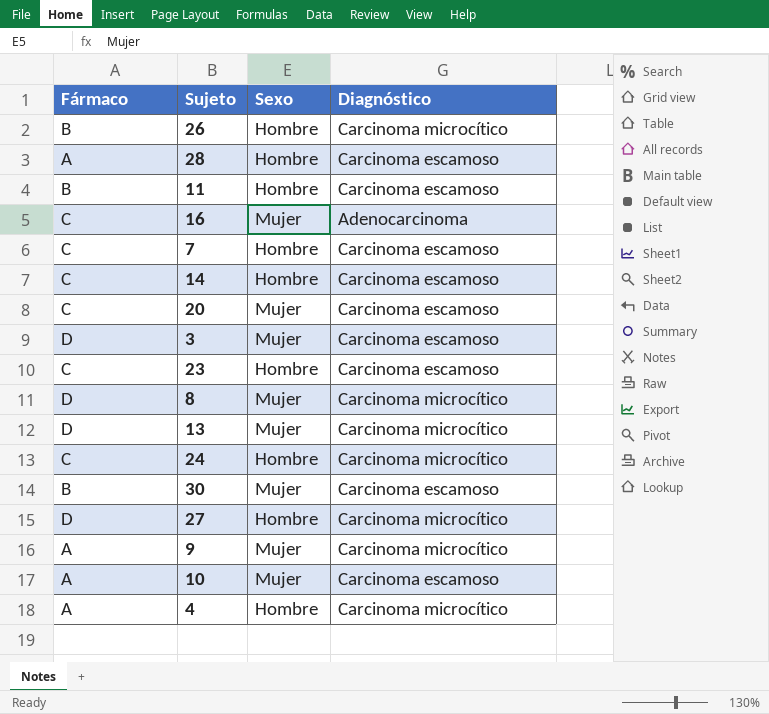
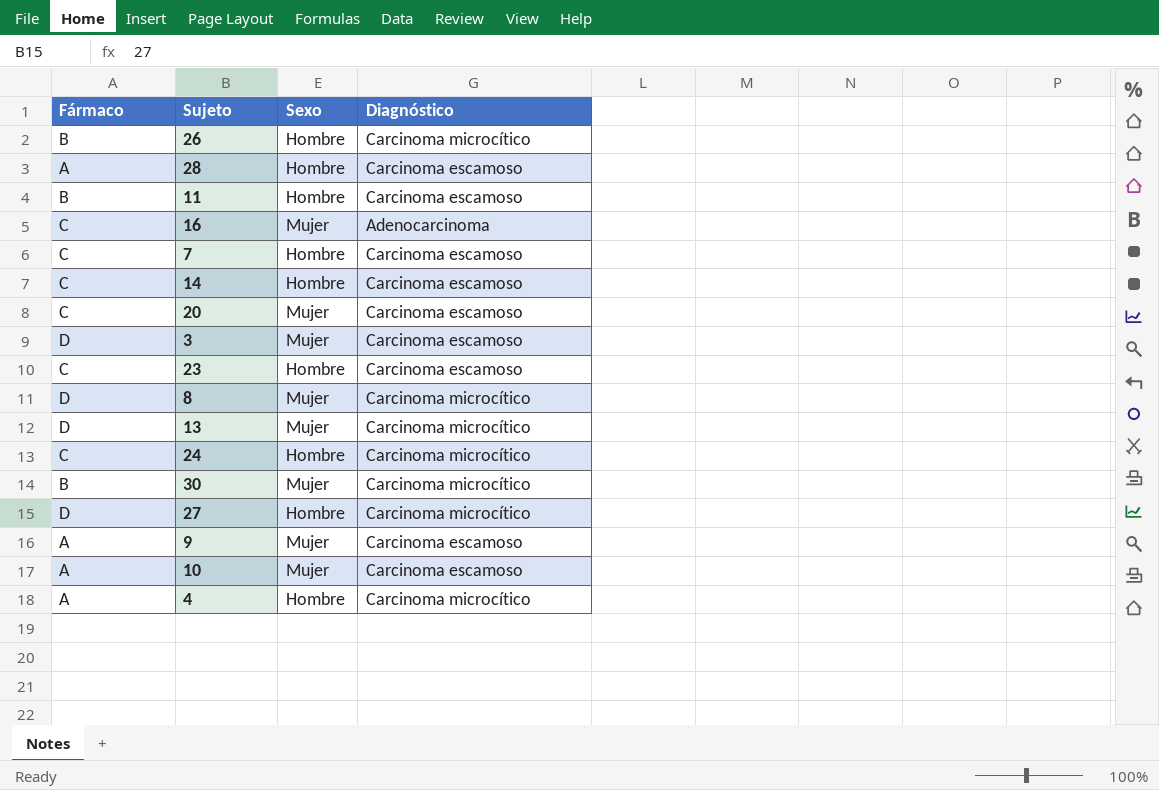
30 | Diagnóstico: Carcinoma escamoso -> Carcinoma microcítico
9 | Diagnóstico: Carcinoma microcítico -> Carcinoma escamoso

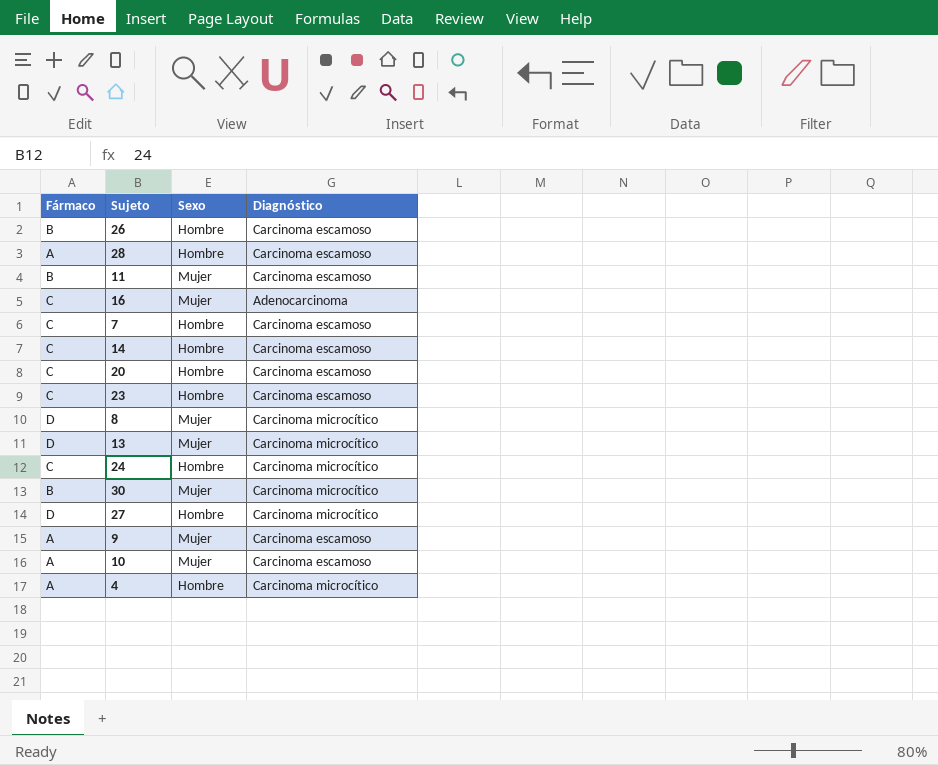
row 3: D | Mujer | Carcinoma escamoso -> none
26 | Diagnóstico: Carcinoma microcítico -> Carcinoma escamoso
11 | Sexo: Hombre -> Mujer
20 | Sexo: Mujer -> Hombre

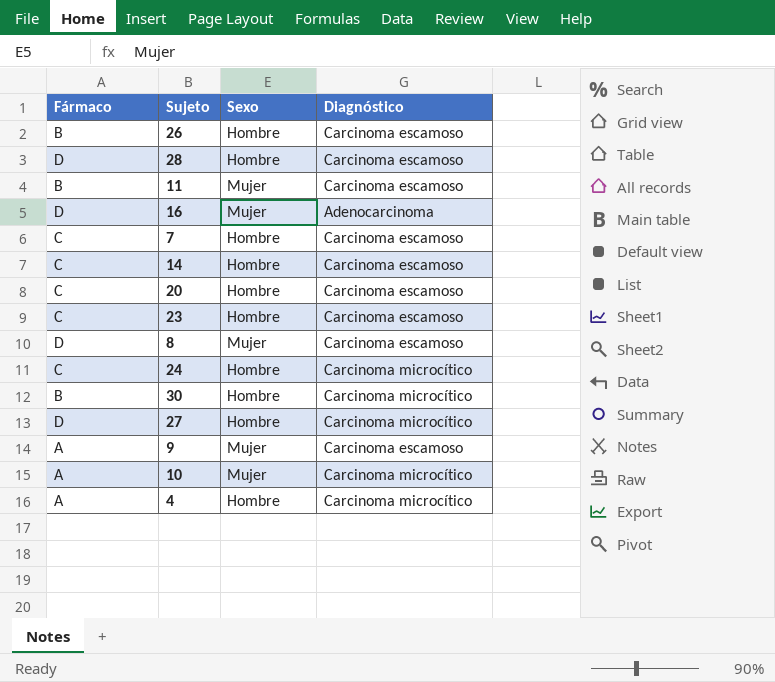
row 13: D | Mujer | Carcinoma microcítico -> none
28 | Fármaco: A -> D
16 | Fármaco: C -> D
8 | Diagnóstico: Carcinoma microcítico -> Carcinoma escamoso
30 | Sexo: Mujer -> Hombre
10 | Diagnóstico: Carcinoma escamoso -> Carcinoma microcítico

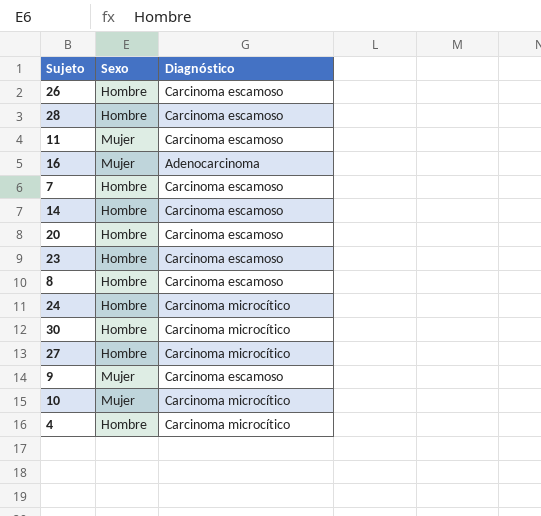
column Fármaco | position: 1 -> none
8 | Sexo: Mujer -> Hombre

